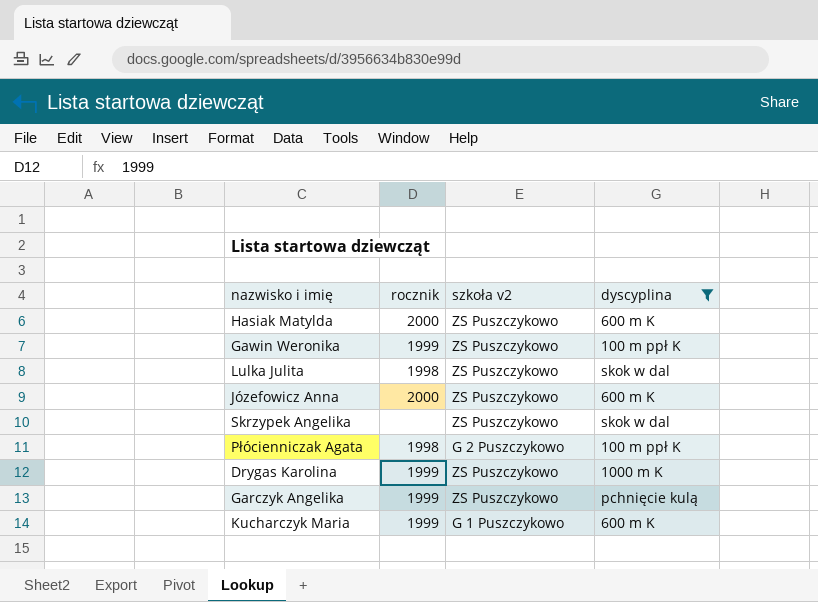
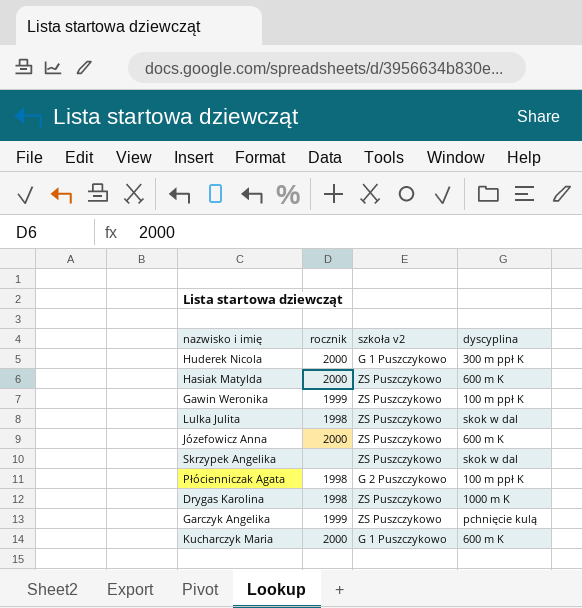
filter: dyscyplina != 300 m ppł K -> none
Drygas Karolina | rocznik: 1999 -> 1998
Kucharczyk Maria | rocznik: 1999 -> 2000

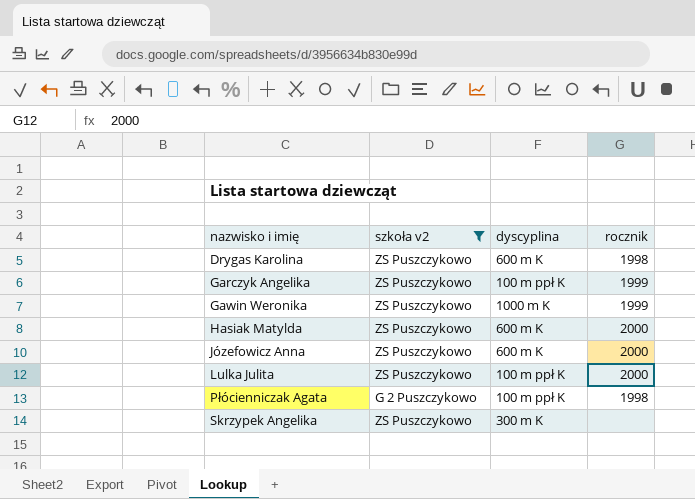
filter: none -> szkoła v2 != G 1 Puszczykowo
row order: none -> nazwisko i imię ascending
column rocznik | position: 2 -> 4
Drygas Karolina | dyscyplina: 1000 m K -> 600 m K
Garczyk Angelika | dyscyplina: pchnięcie kulą -> 100 m ppł K
Gawin Weronika | dyscyplina: 100 m ppł K -> 1000 m K
Lulka Julita | dyscyplina: skok w dal -> 100 m ppł K
Lulka Julita | rocznik: 1998 -> 2000
Skrzypek Angelika | dyscyplina: skok w dal -> 300 m K

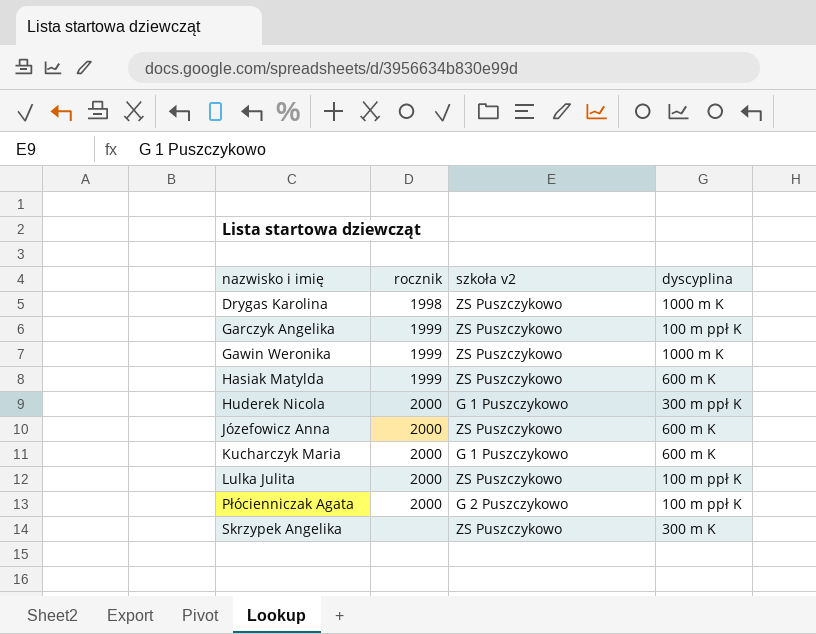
filter: szkoła v2 != G 1 Puszczykowo -> none
column rocznik | position: 4 -> 2
Drygas Karolina | dyscyplina: 600 m K -> 1000 m K
Hasiak Matylda | rocznik: 2000 -> 1999
Płócienniczak Agata | rocznik: 1998 -> 2000

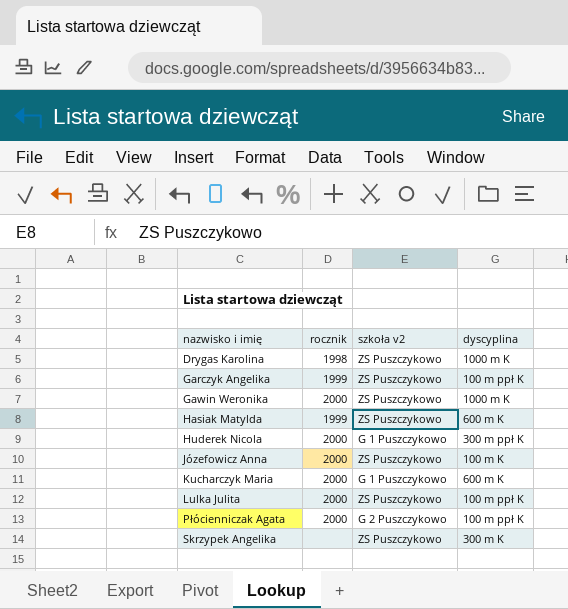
Gawin Weronika | rocznik: 1999 -> 2000
Józefowicz Anna | dyscyplina: 600 m K -> 100 m K

